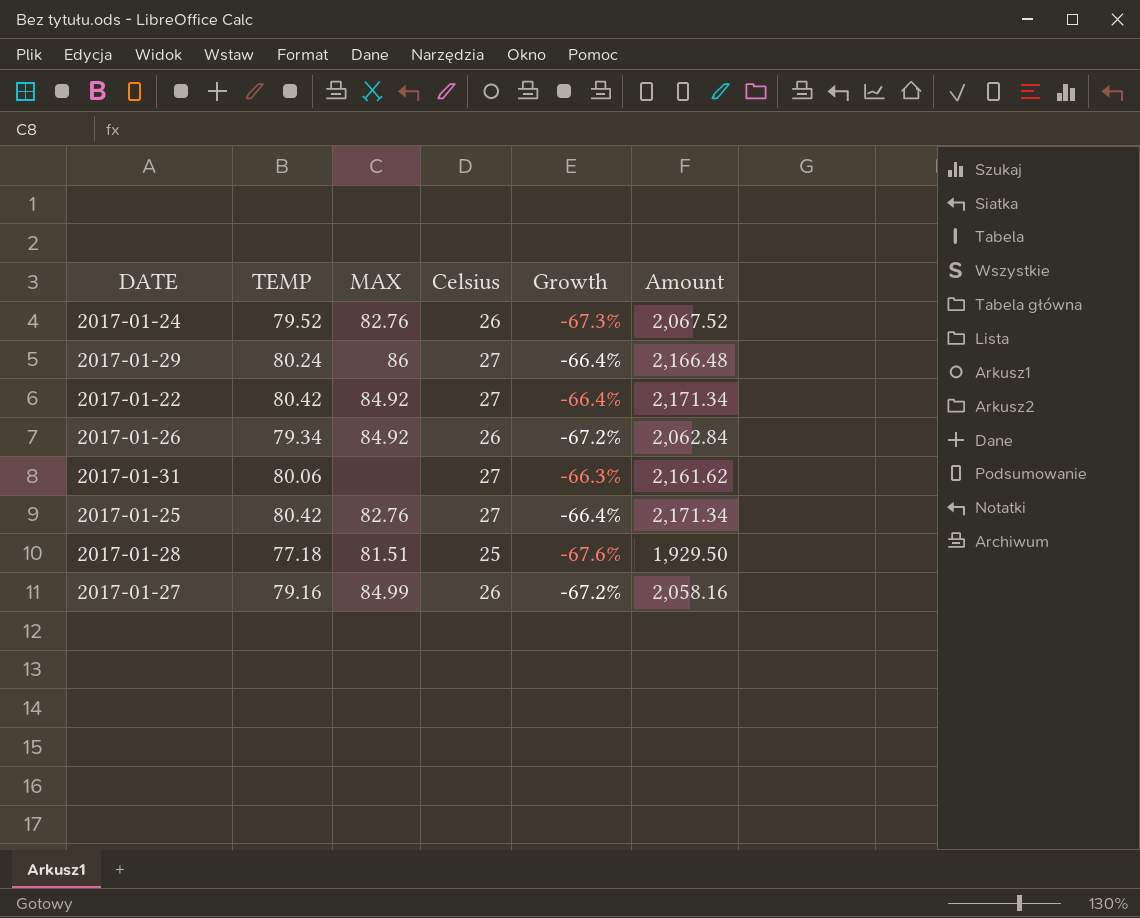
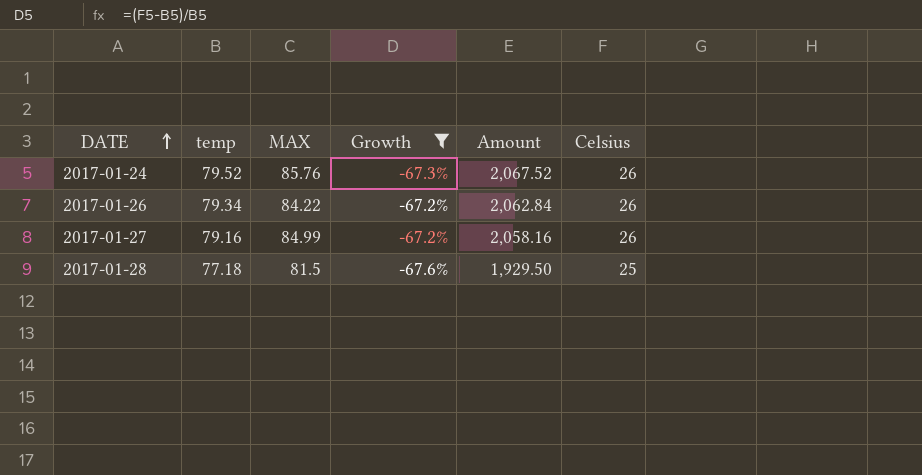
filter: none -> Growth <= -67.2%
row order: none -> DATE ascending
column name: TEMP -> temp
column Celsius | position: 4 -> 6
2017-01-24 | MAX: 82.76 -> 85.76
2017-01-26 | MAX: 84.92 -> 84.22
2017-01-28 | MAX: 81.51 -> 81.5

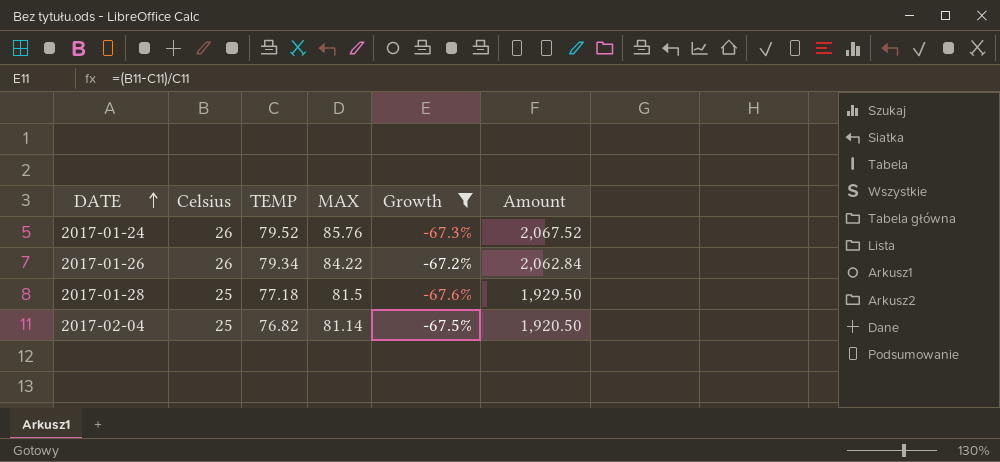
column Celsius | position: 6 -> 2
column name: temp -> TEMP
row 2017-01-27: 79.16 | 84.99 | -67.2% | 2,058.16 | 26 -> none
row 2017-02-04: none -> 25 | 76.82 | 81.14 | -67.5% | 1,920.50

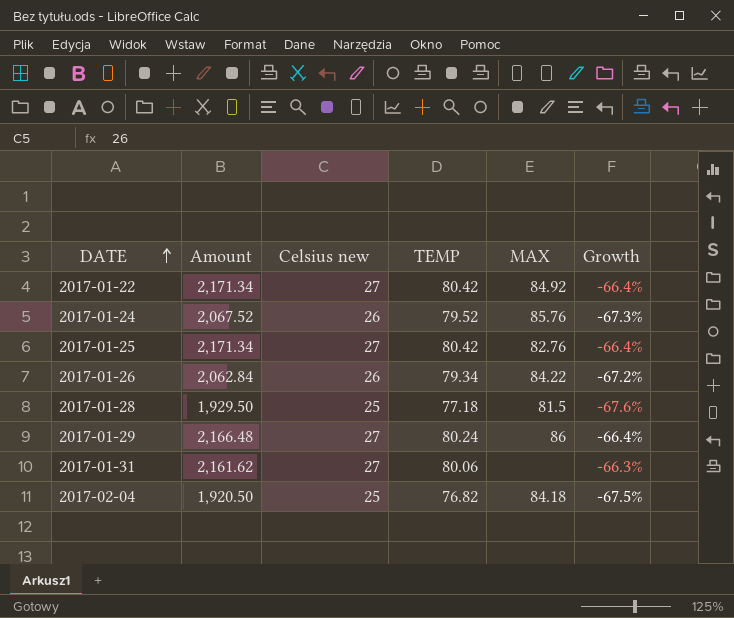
filter: Growth <= -67.2% -> none
column Amount | position: 6 -> 2
column name: Celsius -> Celsius new
2017-02-04 | MAX: 81.14 -> 84.18

